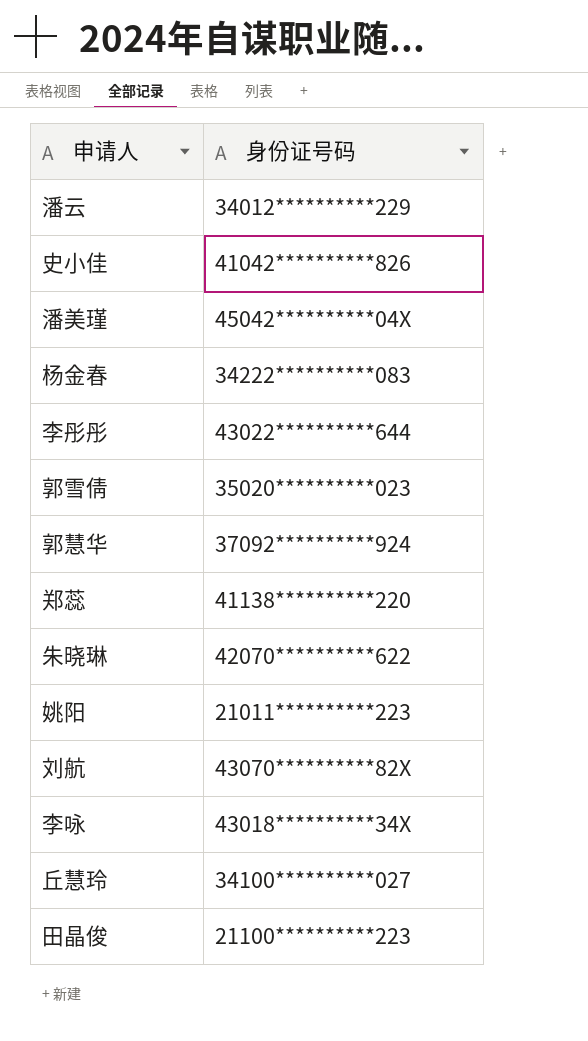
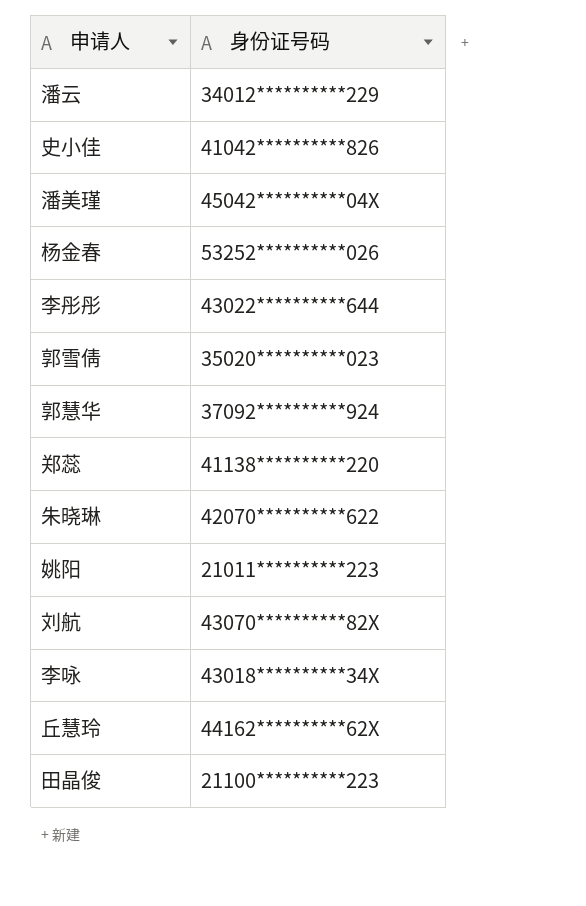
杨金春 | 身份证号码: 34222**********083 -> 53252**********026
丘慧玲 | 身份证号码: 34100**********027 -> 44162**********62X

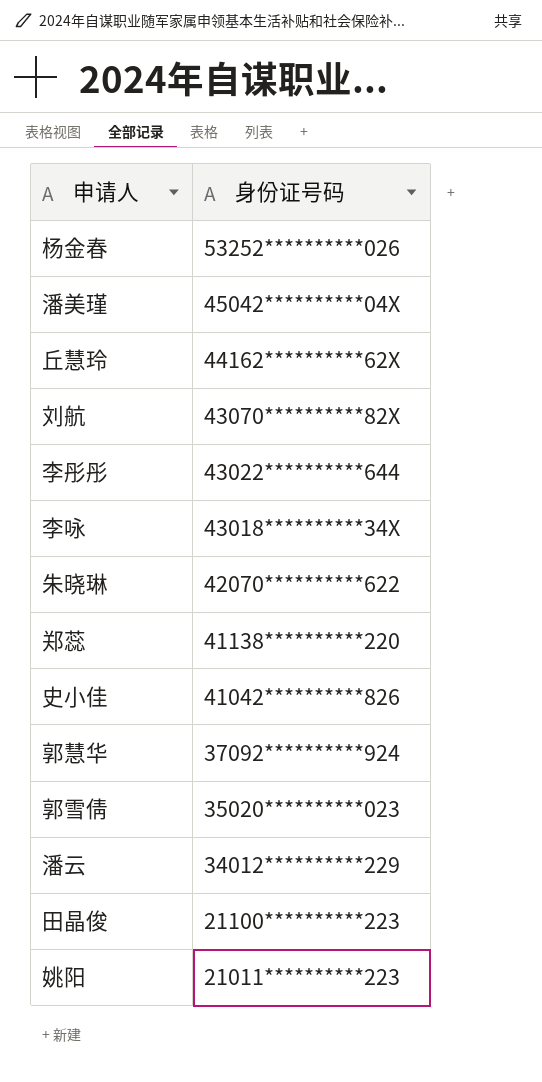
row order: none -> 身份证号码 descending

